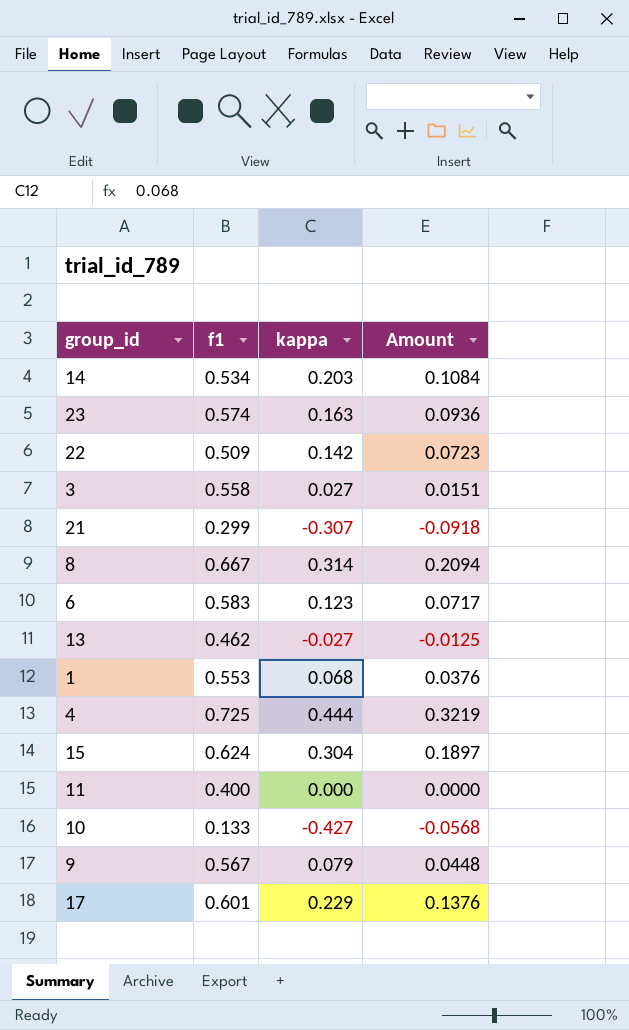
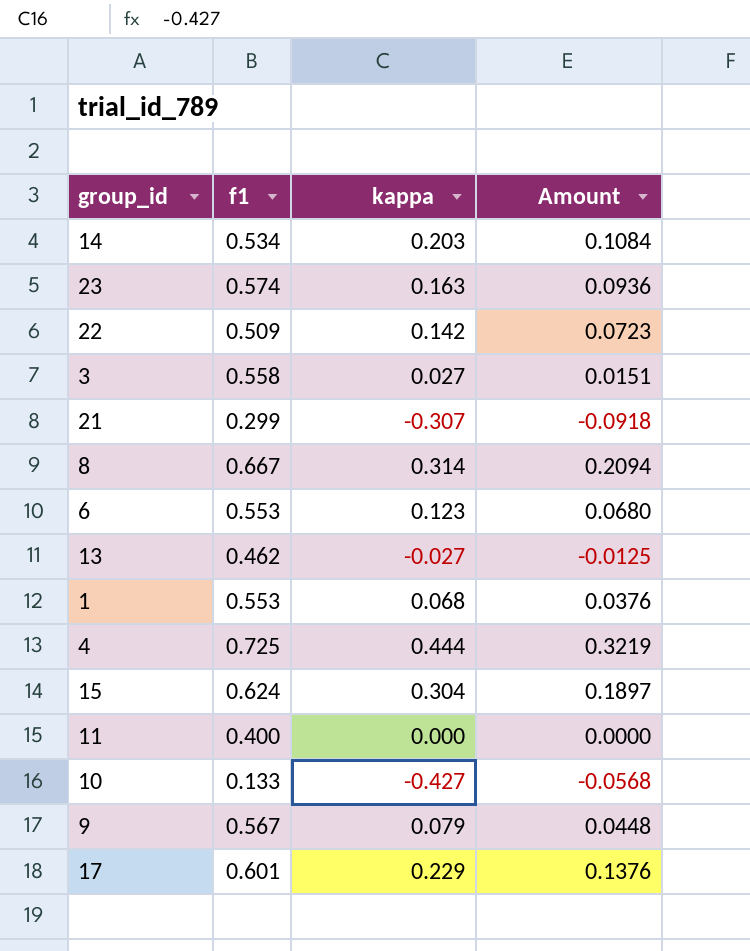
6 | f1: 0.583 -> 0.553
6 | Amount: 0.0717 -> 0.0680

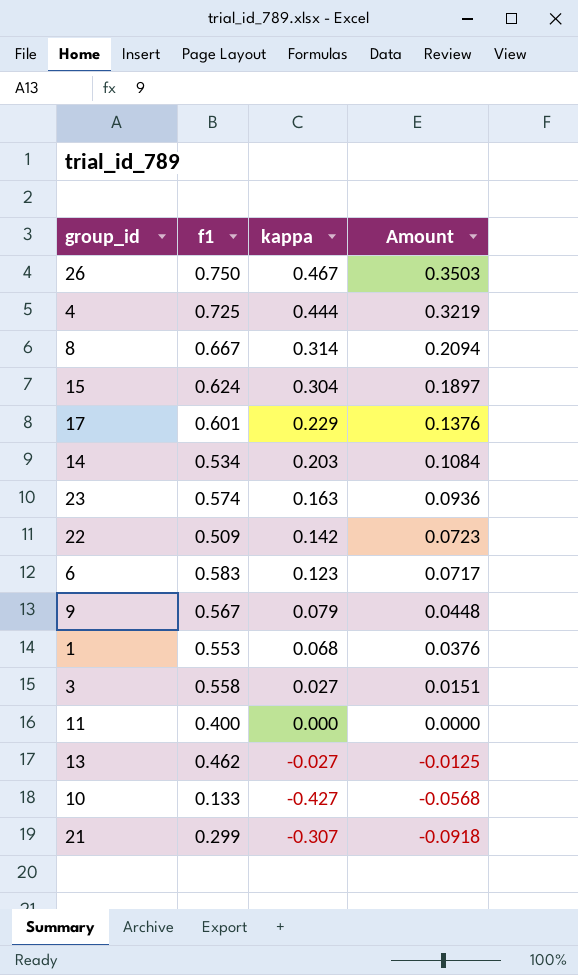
row order: none -> Amount descending
row 26: none -> 0.750 | 0.467 | 0.3503
6 | f1: 0.553 -> 0.583
6 | Amount: 0.0680 -> 0.0717

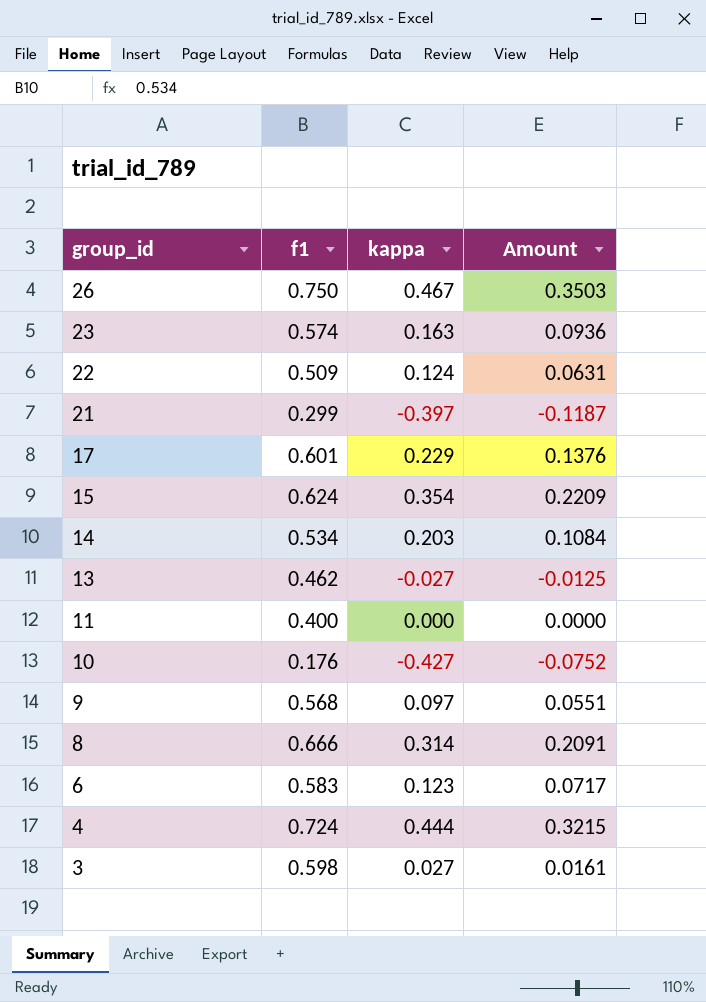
row order: Amount descending -> group_id descending
row 1: 0.553 | 0.068 | 0.0376 -> none
22 | kappa: 0.142 -> 0.124
22 | Amount: 0.0723 -> 0.0631
21 | kappa: -0.307 -> -0.397
21 | Amount: -0.0918 -> -0.1187
15 | kappa: 0.304 -> 0.354
15 | Amount: 0.1897 -> 0.2209
10 | f1: 0.133 -> 0.176
10 | Amount: -0.0568 -> -0.0752
9 | f1: 0.567 -> 0.568
9 | kappa: 0.079 -> 0.097
9 | Amount: 0.0448 -> 0.0551
8 | f1: 0.667 -> 0.666
8 | Amount: 0.2094 -> 0.2091
4 | f1: 0.725 -> 0.724
4 | Amount: 0.3219 -> 0.3215
3 | f1: 0.558 -> 0.598
3 | Amount: 0.0151 -> 0.0161

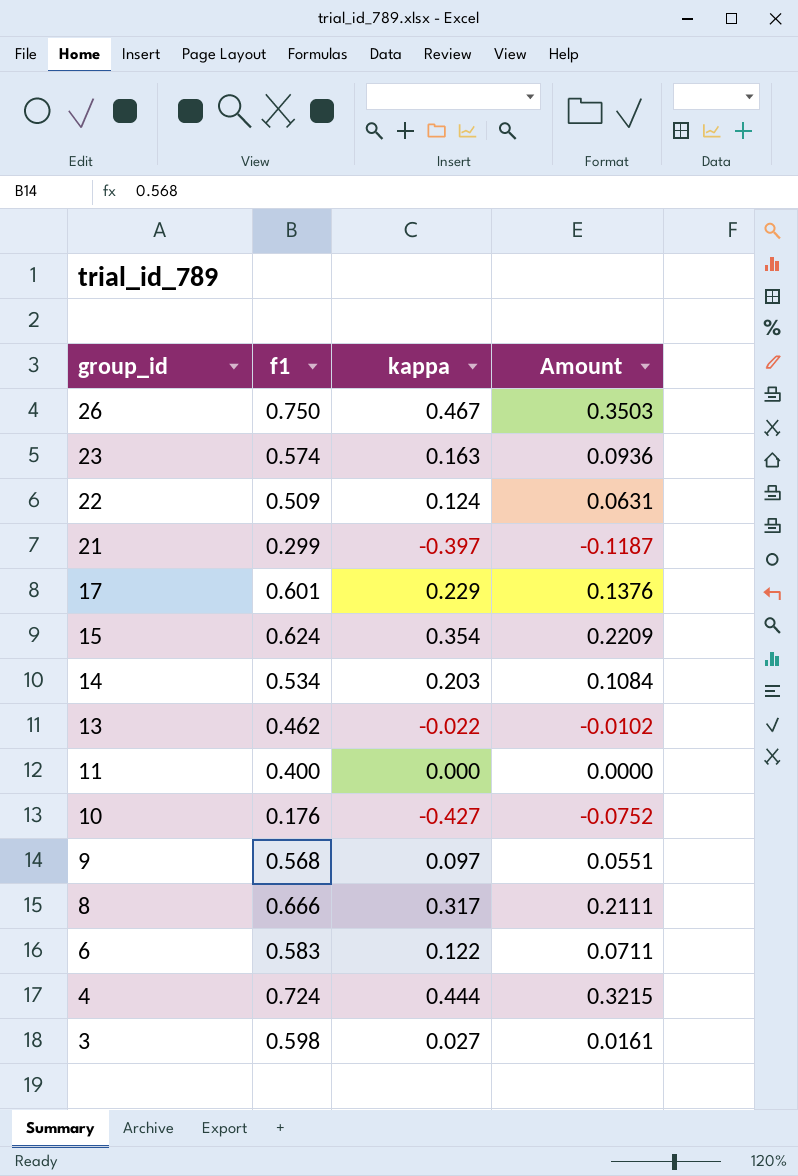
13 | kappa: -0.027 -> -0.022
13 | Amount: -0.0125 -> -0.0102
8 | kappa: 0.314 -> 0.317
8 | Amount: 0.2091 -> 0.2111
6 | kappa: 0.123 -> 0.122
6 | Amount: 0.0717 -> 0.0711

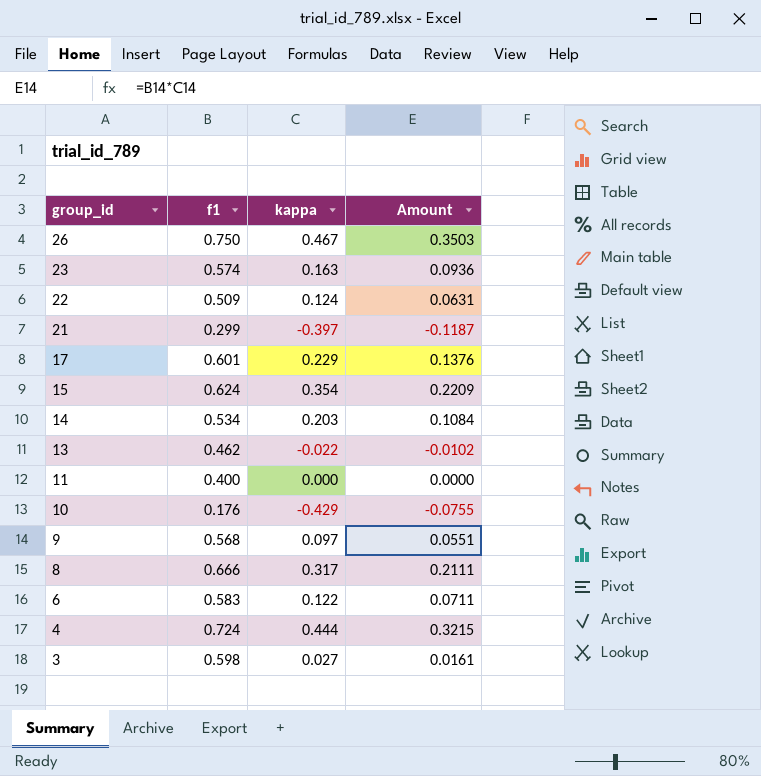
10 | kappa: -0.427 -> -0.429
10 | Amount: -0.0752 -> -0.0755

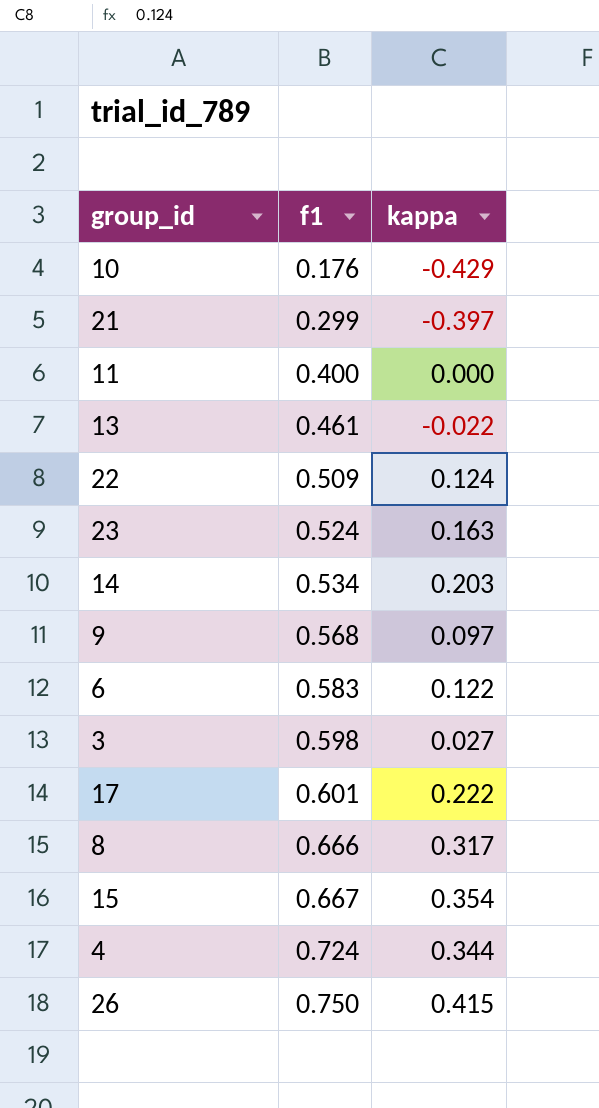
row order: group_id descending -> f1 ascending
column Amount | formula: [f1] * [kappa] -> none
13 | f1: 0.462 -> 0.461
23 | f1: 0.574 -> 0.524
17 | kappa: 0.229 -> 0.222
15 | f1: 0.624 -> 0.667
4 | kappa: 0.444 -> 0.344
26 | kappa: 0.467 -> 0.415

